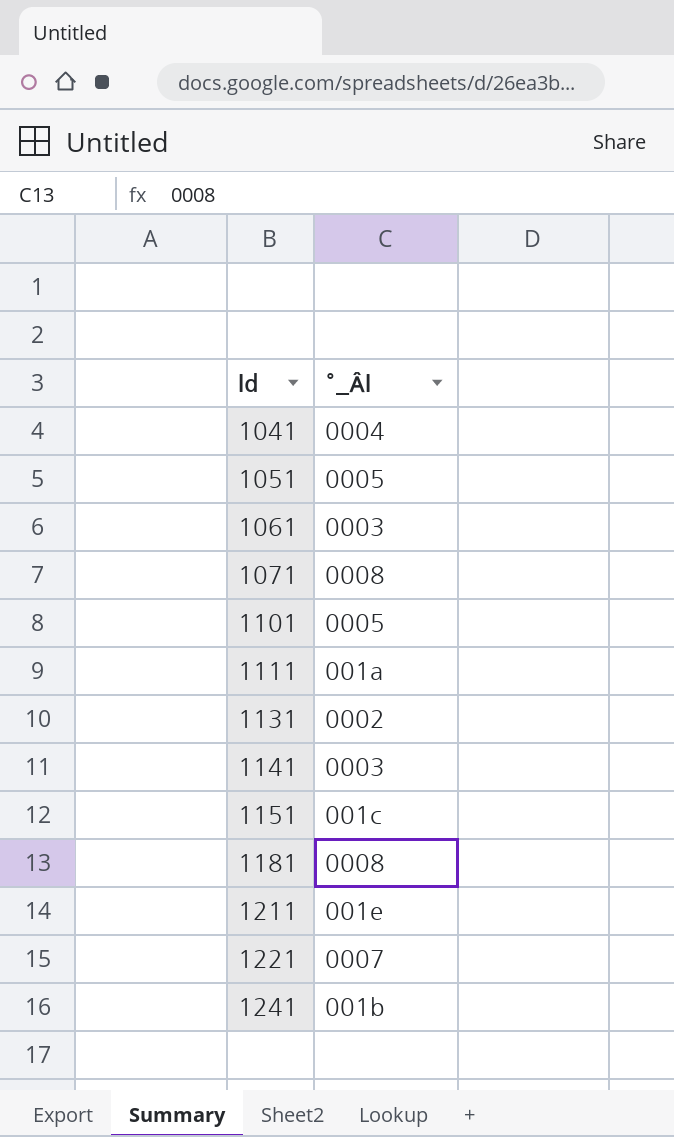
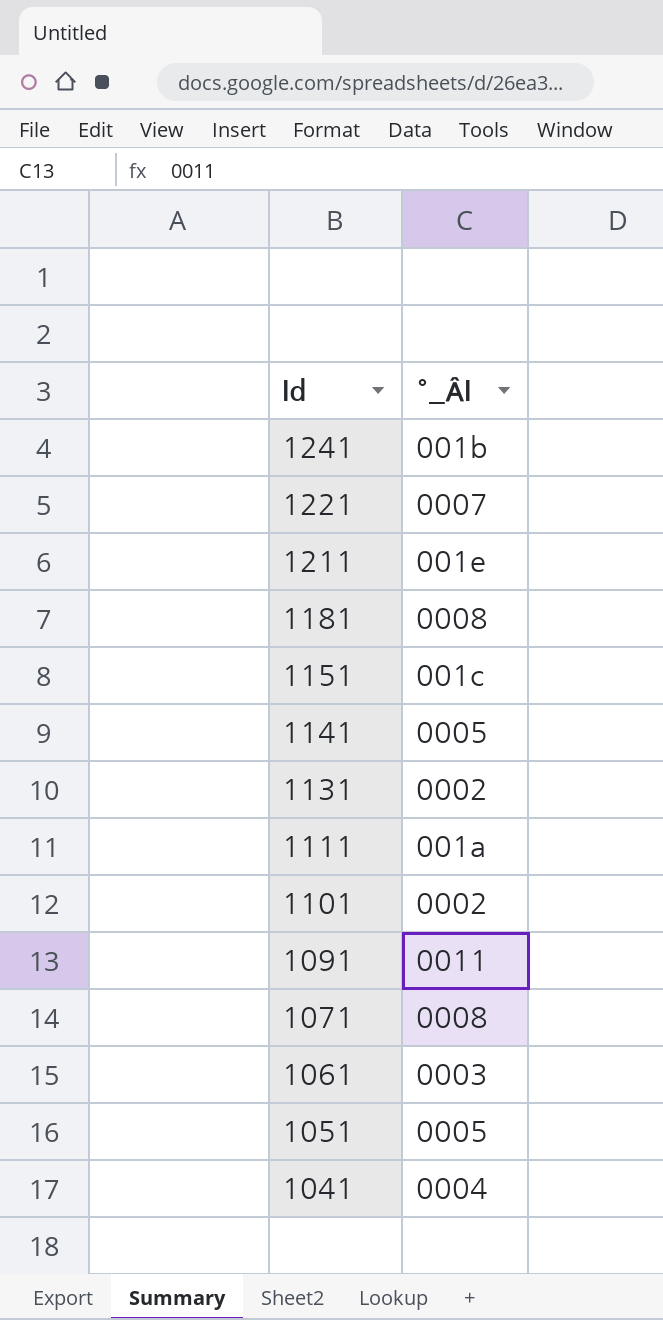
row order: Id ascending -> Id descending
1141 | °_ÂI: 0003 -> 0005
1101 | °_ÂI: 0005 -> 0002
row 1091: none -> 0011

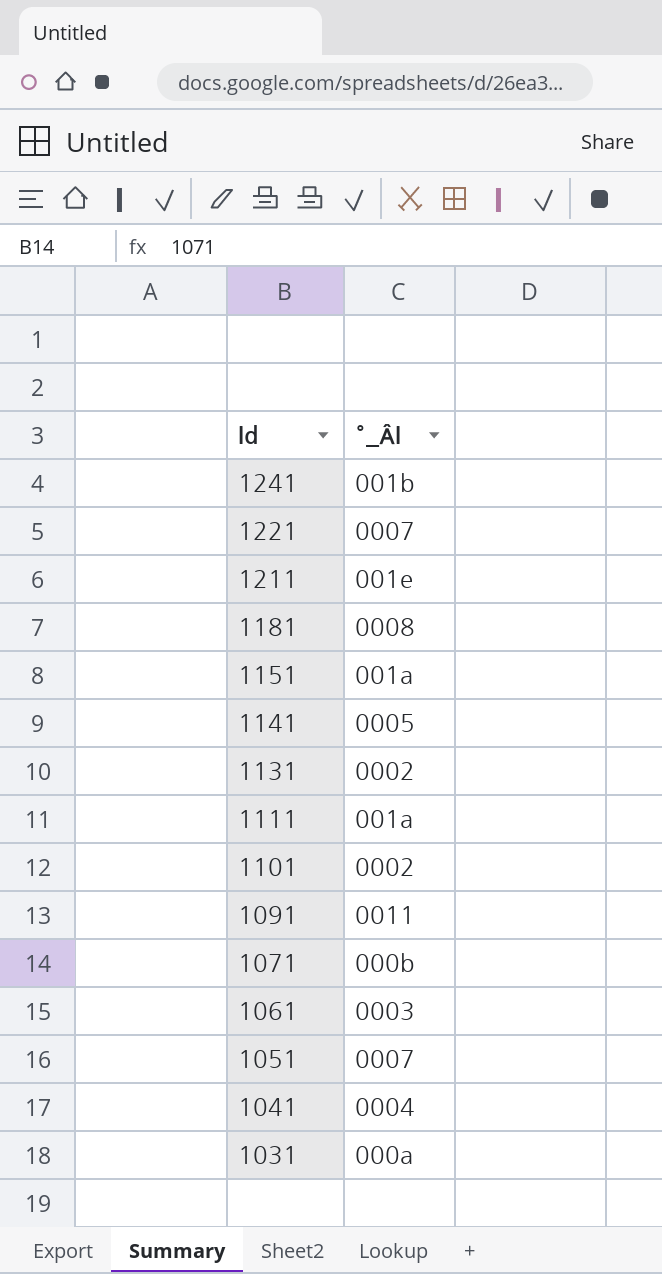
1151 | °_ÂI: 001c -> 001a
1071 | °_ÂI: 0008 -> 000b
1051 | °_ÂI: 0005 -> 0007
row 1031: none -> 000a

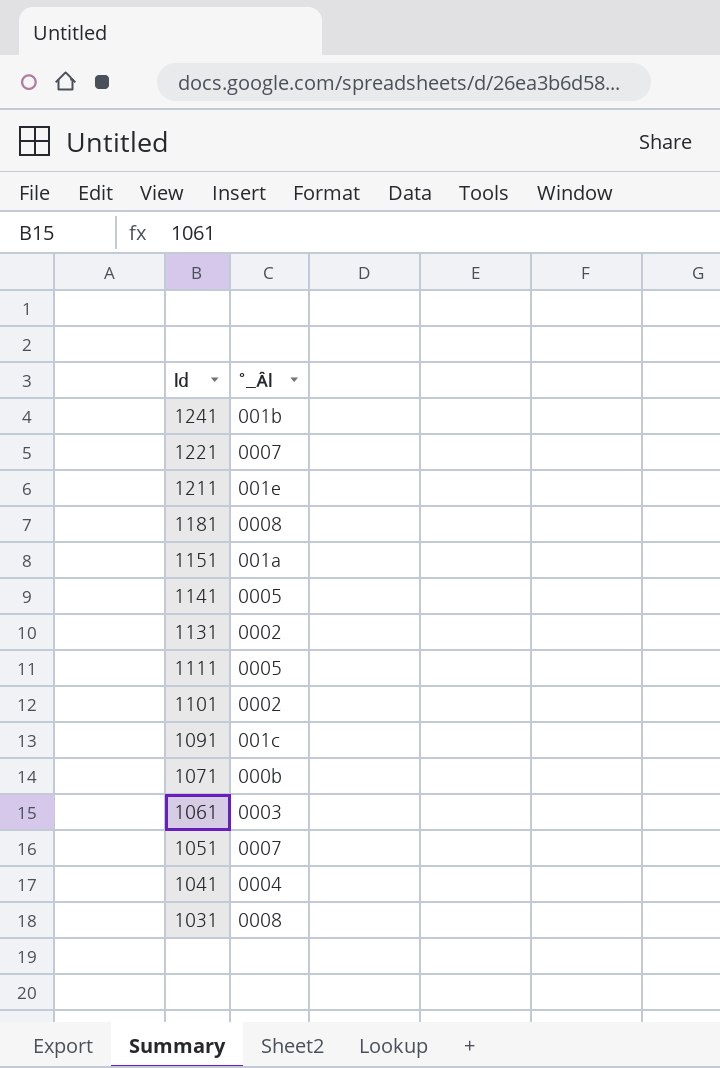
1111 | °_ÂI: 001a -> 0005
1091 | °_ÂI: 0011 -> 001c
1031 | °_ÂI: 000a -> 0008

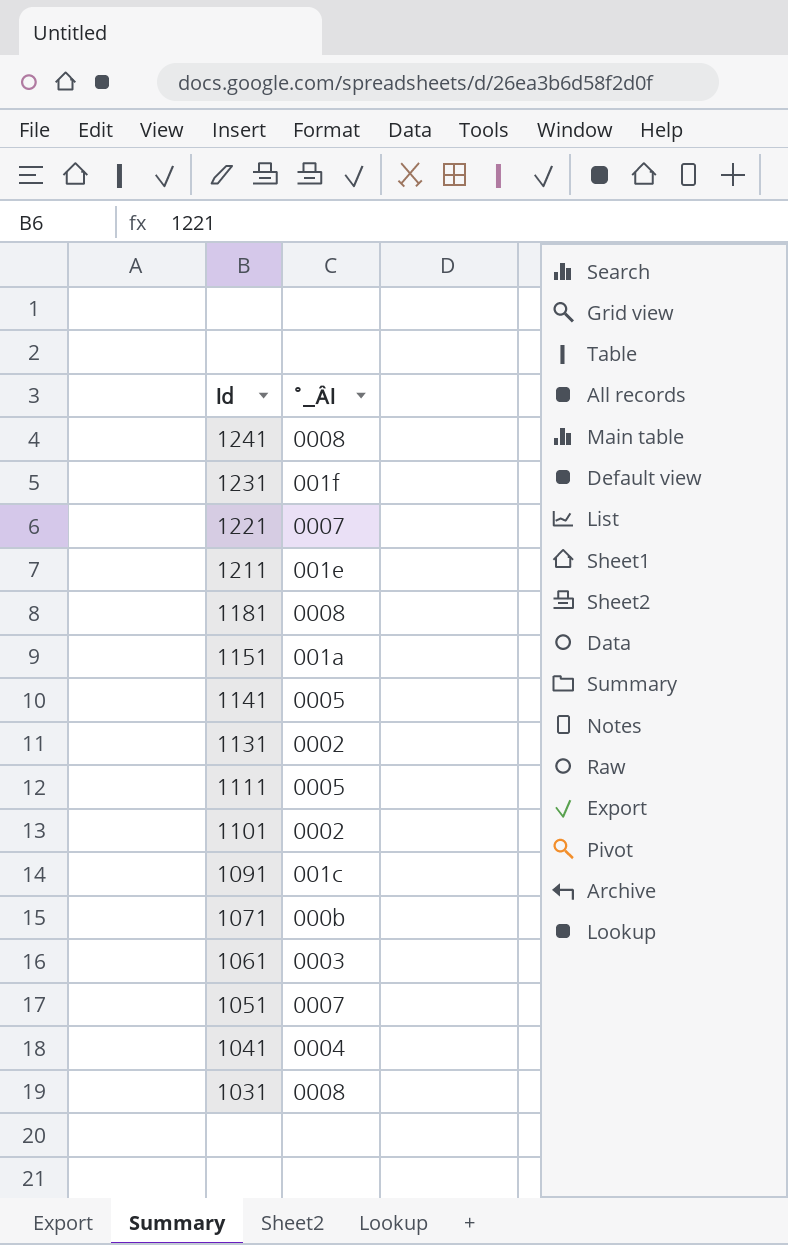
1241 | °_ÂI: 001b -> 0008
row 1231: none -> 001f

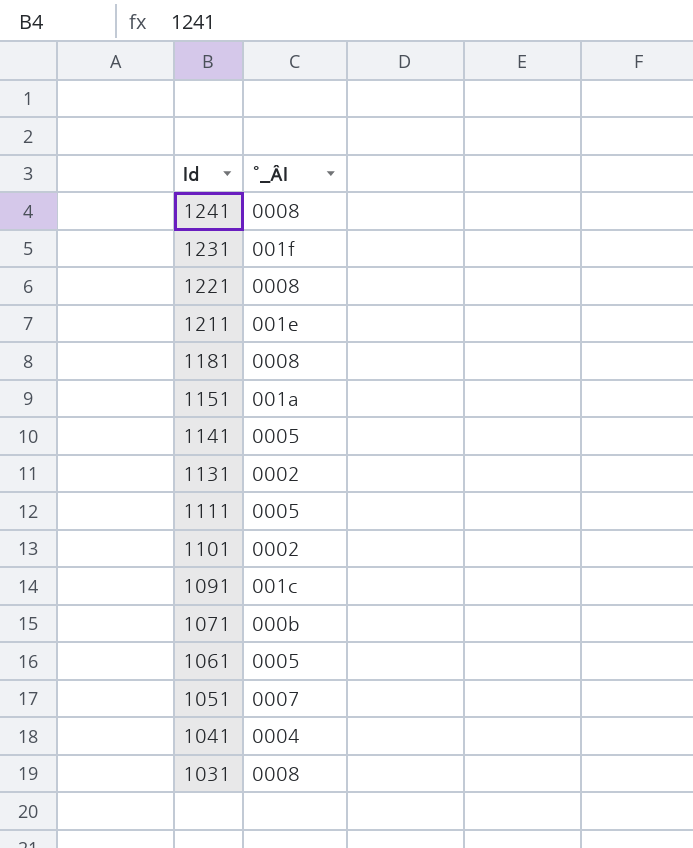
1221 | °_ÂI: 0007 -> 0008
1061 | °_ÂI: 0003 -> 0005

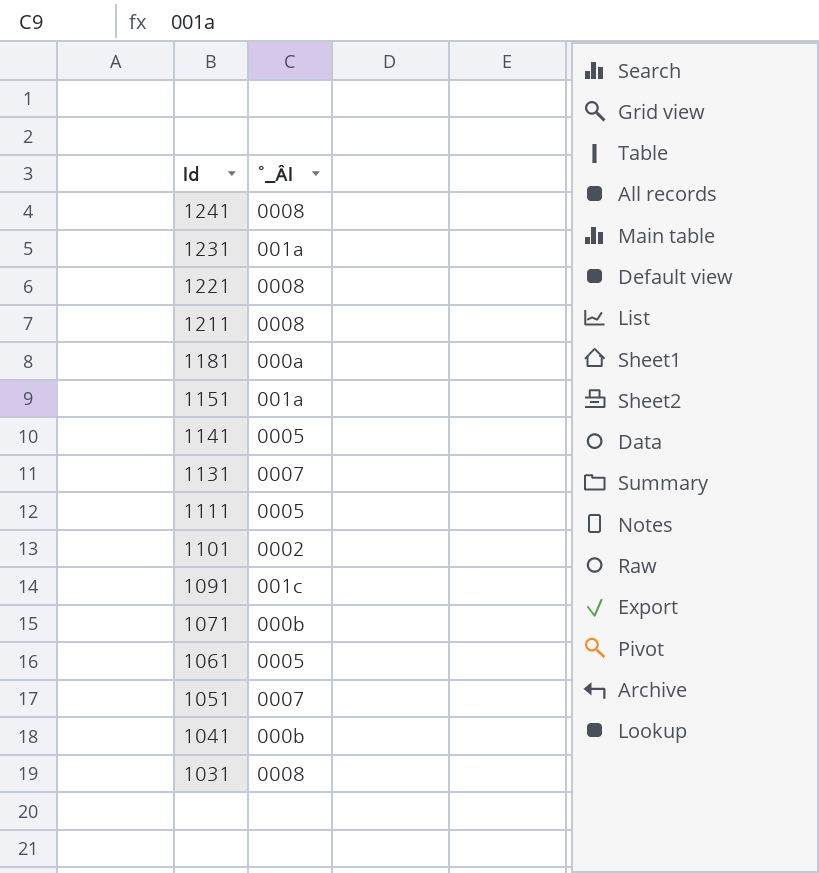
1231 | °_ÂI: 001f -> 001a
1211 | °_ÂI: 001e -> 0008
1181 | °_ÂI: 0008 -> 000a
1131 | °_ÂI: 0002 -> 0007
1041 | °_ÂI: 0004 -> 000b

